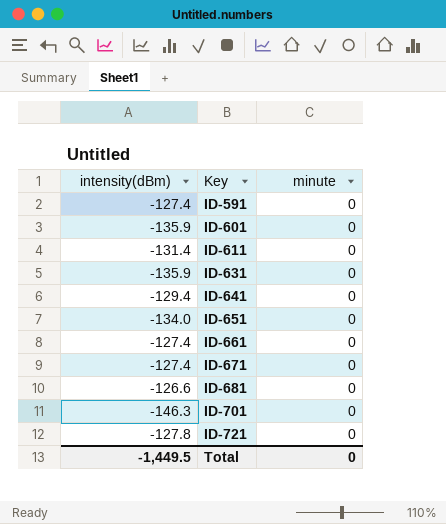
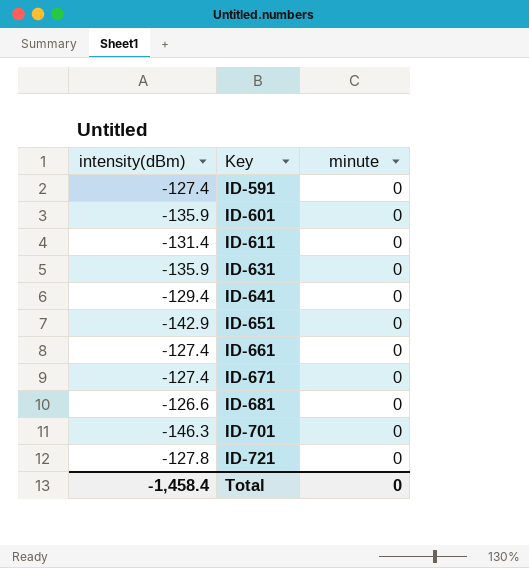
ID-651 | intensity(dBm): -134.0 -> -142.9
Total | intensity(dBm): -1,449.5 -> -1,458.4

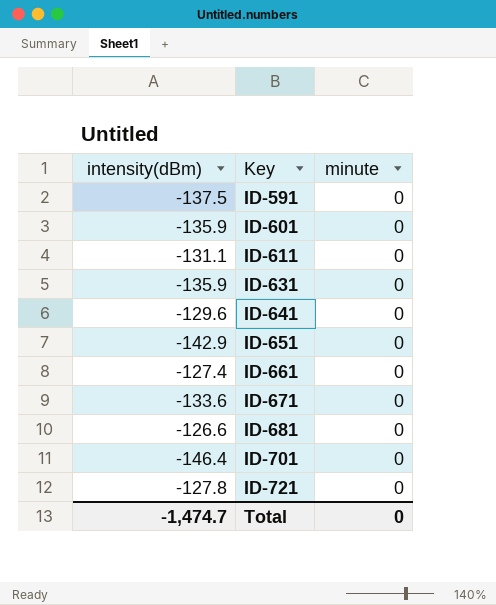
ID-591 | intensity(dBm): -127.4 -> -137.5
ID-611 | intensity(dBm): -131.4 -> -131.1
ID-641 | intensity(dBm): -129.4 -> -129.6
ID-671 | intensity(dBm): -127.4 -> -133.6
ID-701 | intensity(dBm): -146.3 -> -146.4
Total | intensity(dBm): -1,458.4 -> -1,474.7

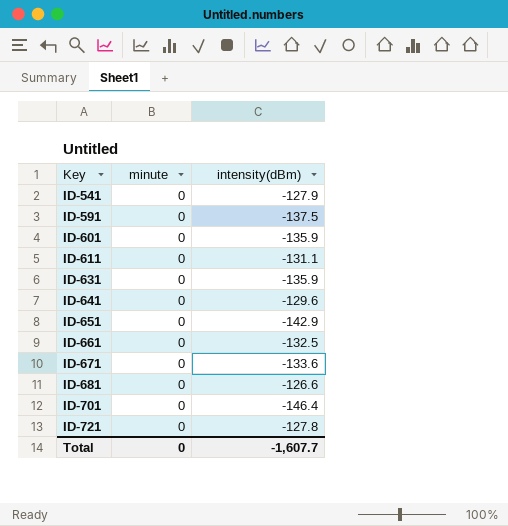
column intensity(dBm) | position: 1 -> 3
row ID-541: none -> 0 | -127.9
ID-661 | intensity(dBm): -127.4 -> -132.5
Total | intensity(dBm): -1,474.7 -> -1,607.7

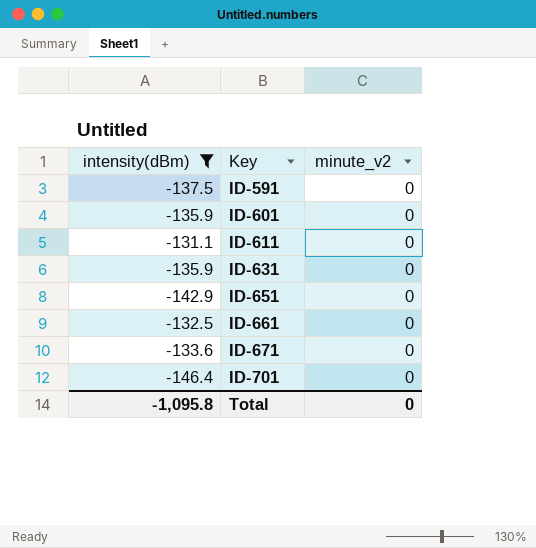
filter: none -> intensity(dBm) <= -131.1
column intensity(dBm) | position: 3 -> 1
column name: minute -> minute_v2
Total | intensity(dBm): -1,607.7 -> -1,095.8

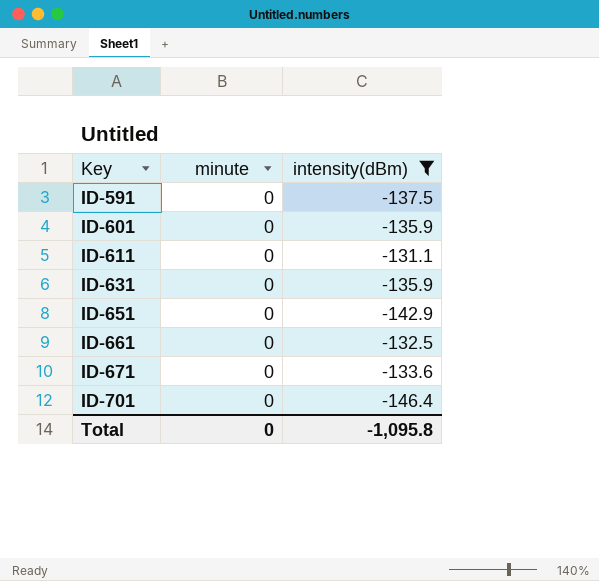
column name: minute_v2 -> minute
column intensity(dBm) | position: 1 -> 3

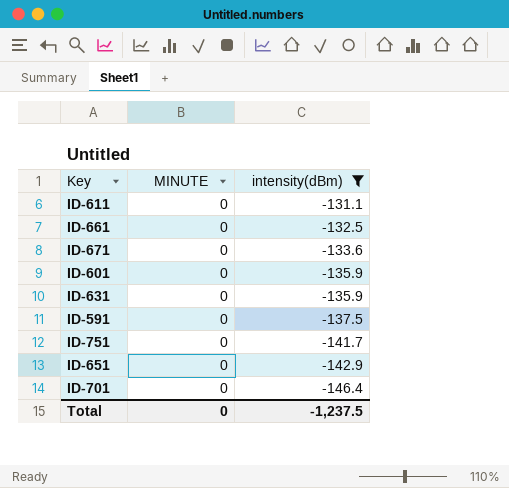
row order: Key ascending -> intensity(dBm) descending
column name: minute -> MINUTE
row ID-751: none -> 0 | -141.7
Total | intensity(dBm): -1,095.8 -> -1,237.5

